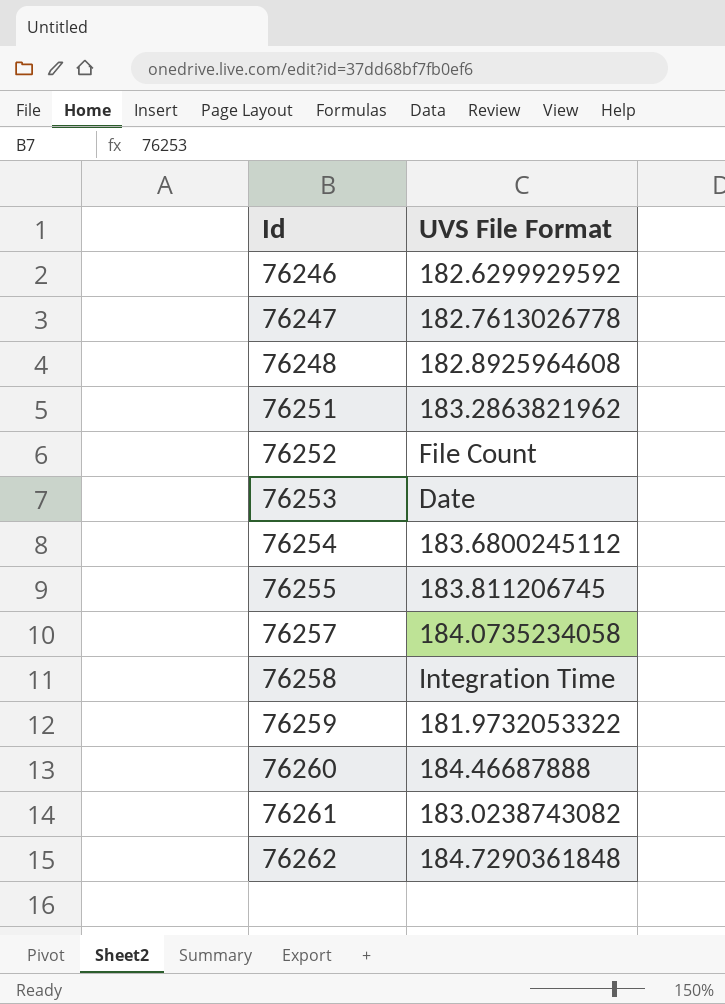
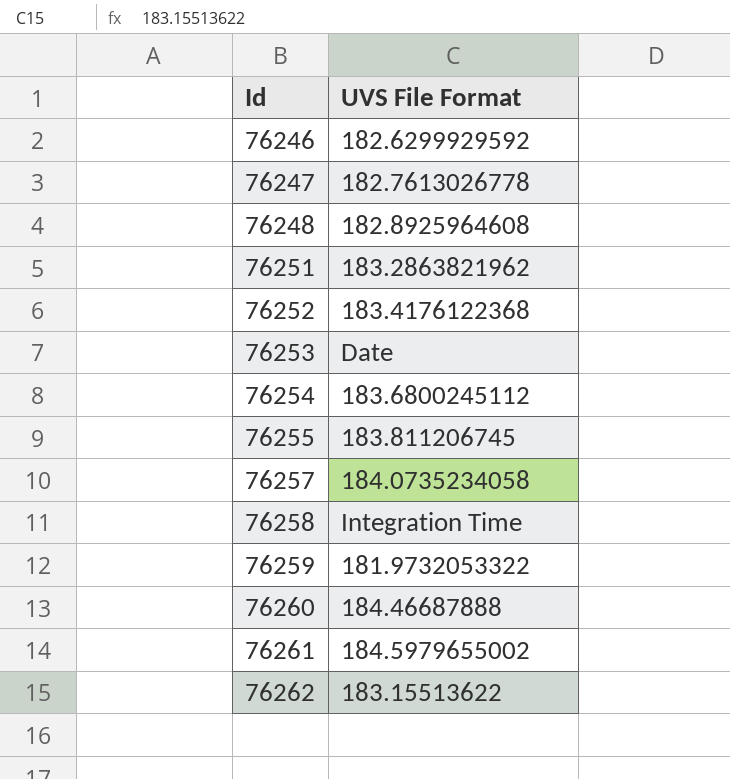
76252 | UVS File Format: File Count -> 183.4176122368
76261 | UVS File Format: 183.0238743082 -> 184.5979655002
76262 | UVS File Format: 184.7290361848 -> 183.15513622

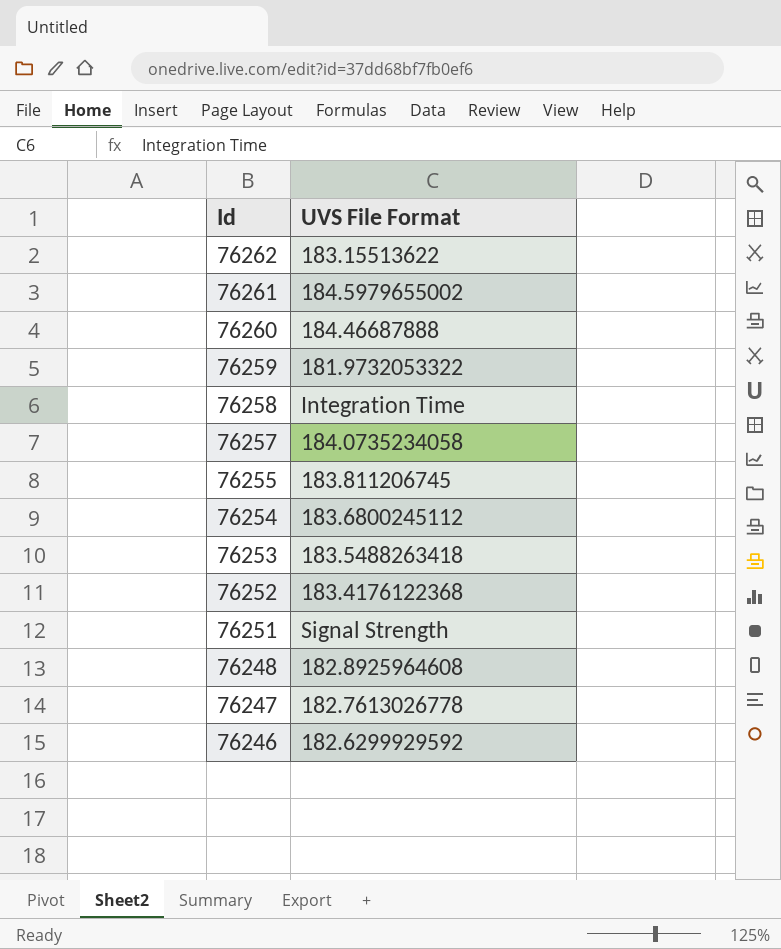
row order: Id ascending -> Id descending
76253 | UVS File Format: Date -> 183.5488263418
76251 | UVS File Format: 183.2863821962 -> Signal Strength

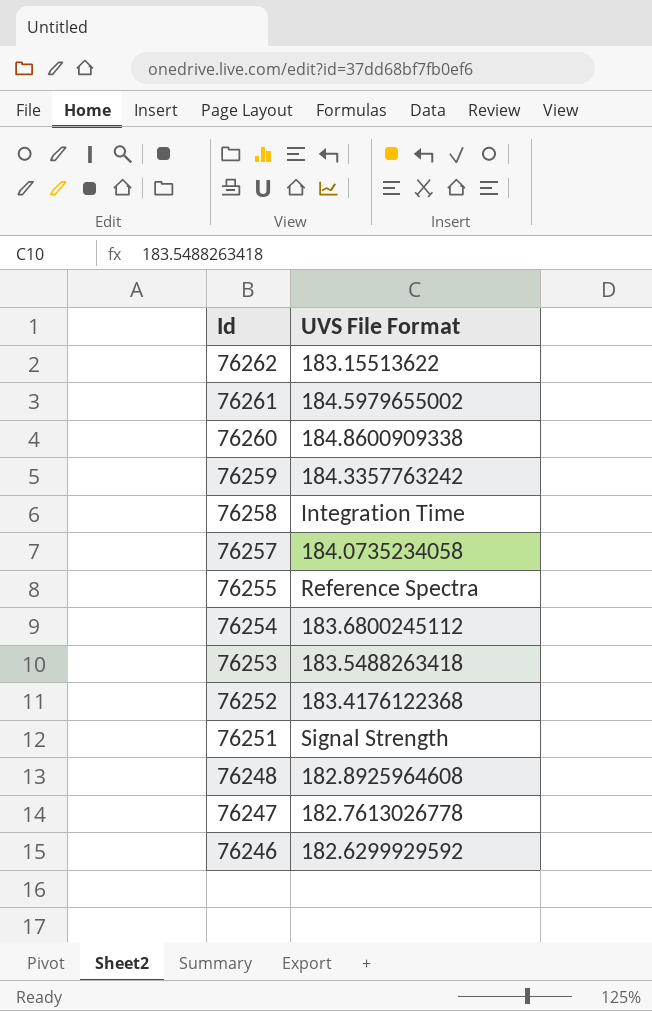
76260 | UVS File Format: 184.46687888 -> 184.8600909338
76259 | UVS File Format: 181.9732053322 -> 184.3357763242
76255 | UVS File Format: 183.811206745 -> Reference Spectra

